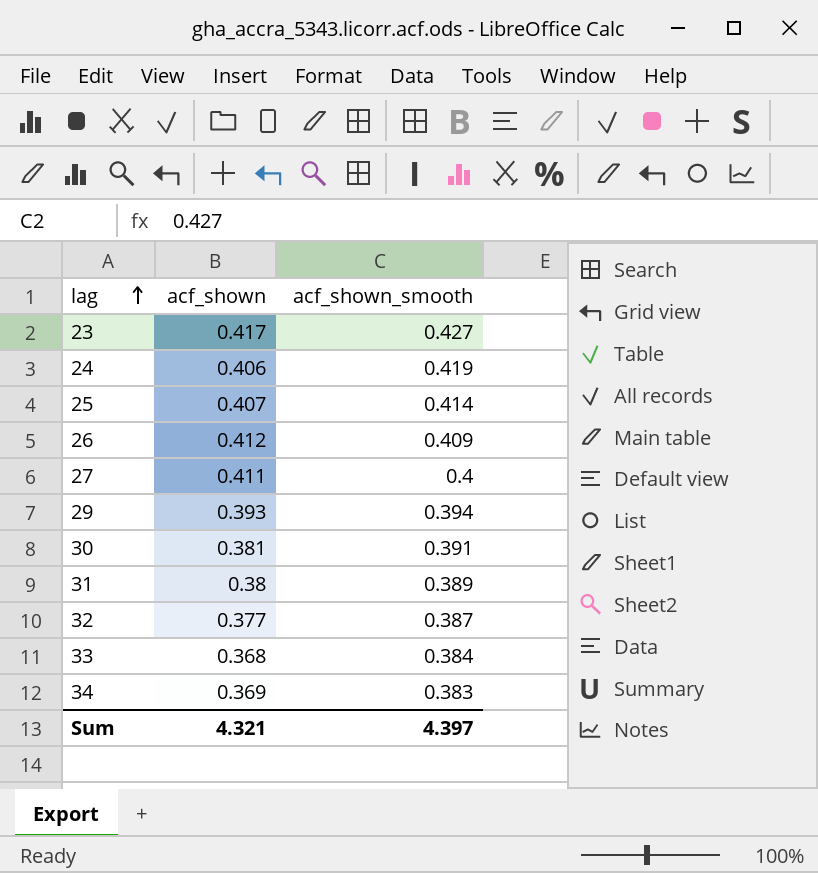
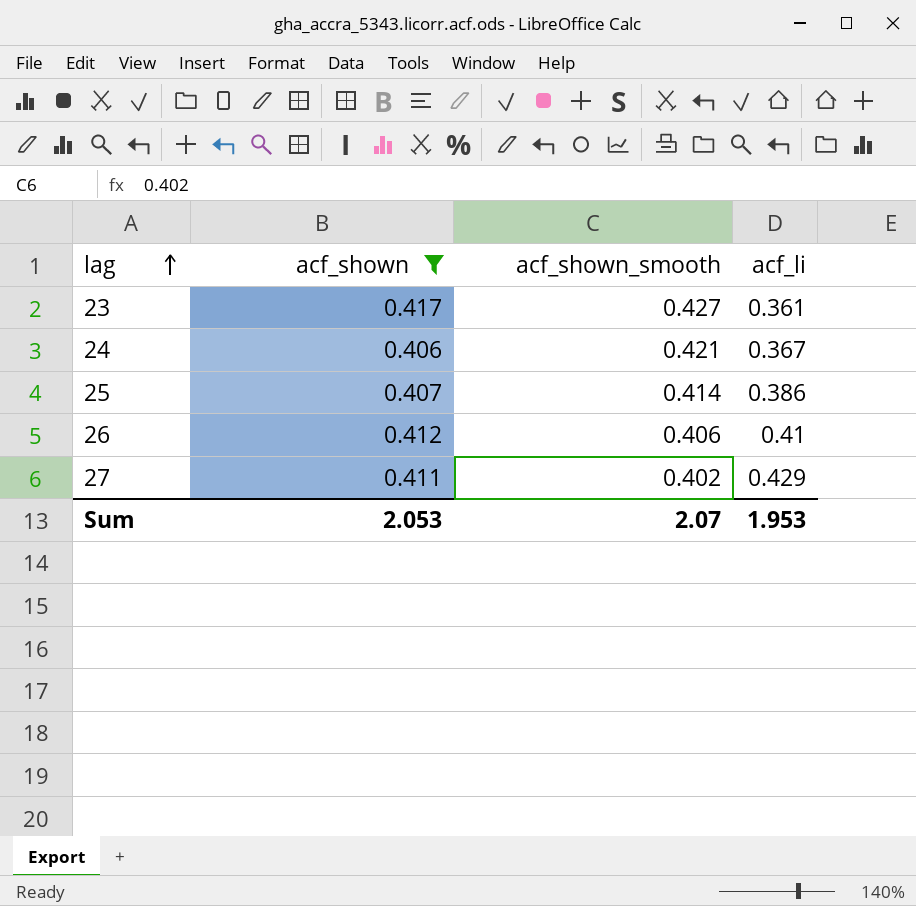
filter: none -> acf_shown >= 0.406
column acf_li | position: none -> 4
24 | acf_shown_smooth: 0.419 -> 0.421
26 | acf_shown_smooth: 0.409 -> 0.406
27 | acf_shown_smooth: 0.4 -> 0.402
Sum | acf_shown: 4.321 -> 2.053
Sum | acf_shown_smooth: 4.397 -> 2.07

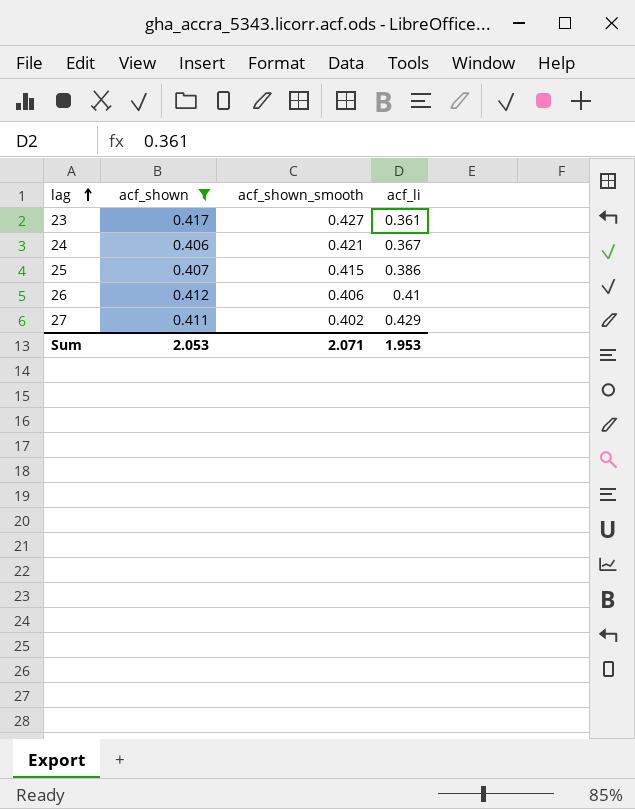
25 | acf_shown_smooth: 0.414 -> 0.415
Sum | acf_shown_smooth: 2.07 -> 2.071

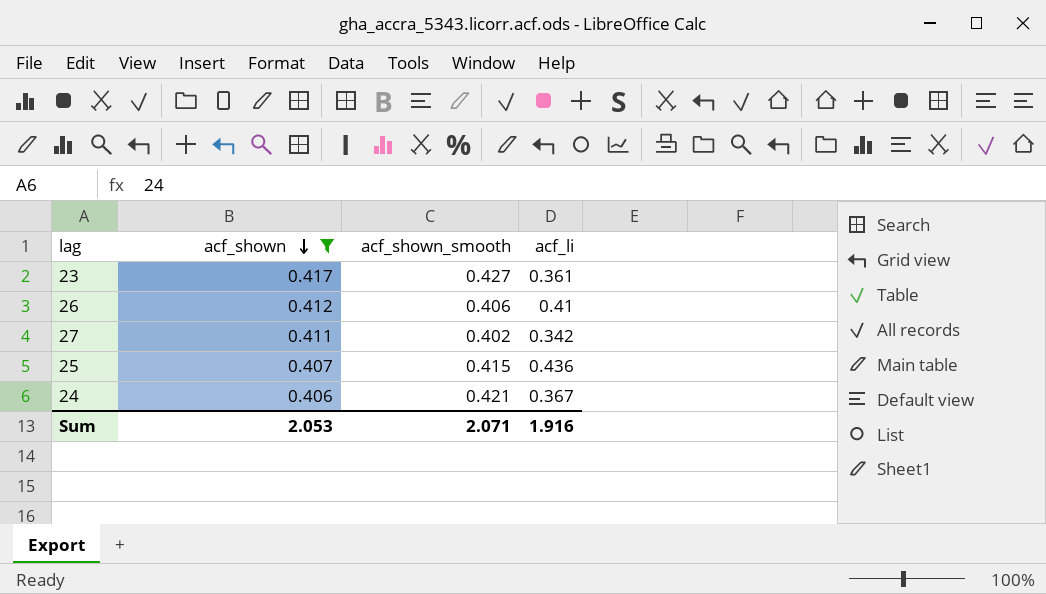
row order: lag ascending -> acf_shown descending
27 | acf_li: 0.429 -> 0.342
25 | acf_li: 0.386 -> 0.436
Sum | acf_li: 1.953 -> 1.916

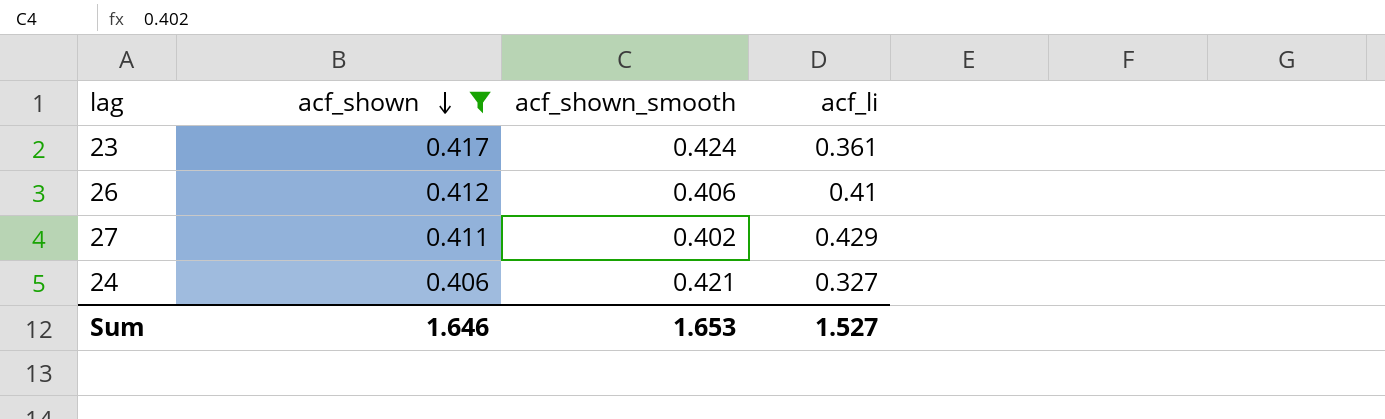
row 25: 0.407 | 0.415 | 0.436 -> none
23 | acf_shown_smooth: 0.427 -> 0.424
27 | acf_li: 0.342 -> 0.429
24 | acf_li: 0.367 -> 0.327
Sum | acf_shown: 2.053 -> 1.646
Sum | acf_shown_smooth: 2.071 -> 1.653
Sum | acf_li: 1.916 -> 1.527

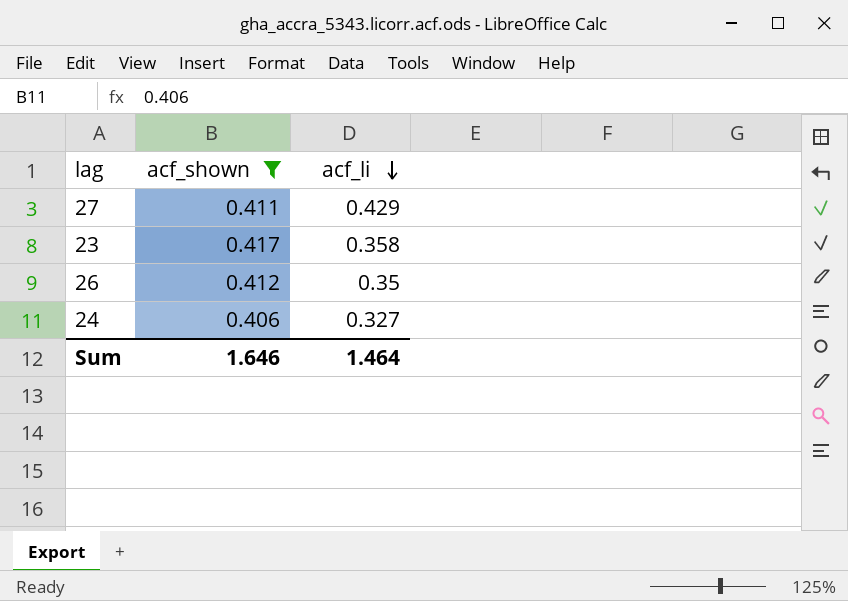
row order: acf_shown descending -> acf_li descending
column acf_shown_smooth | position: 3 -> none
23 | acf_li: 0.361 -> 0.358
26 | acf_li: 0.41 -> 0.35
Sum | acf_li: 1.527 -> 1.464

